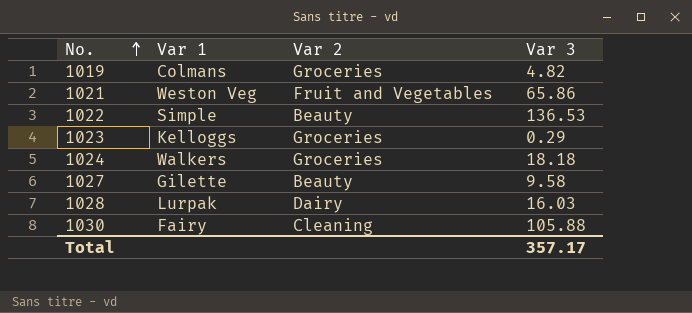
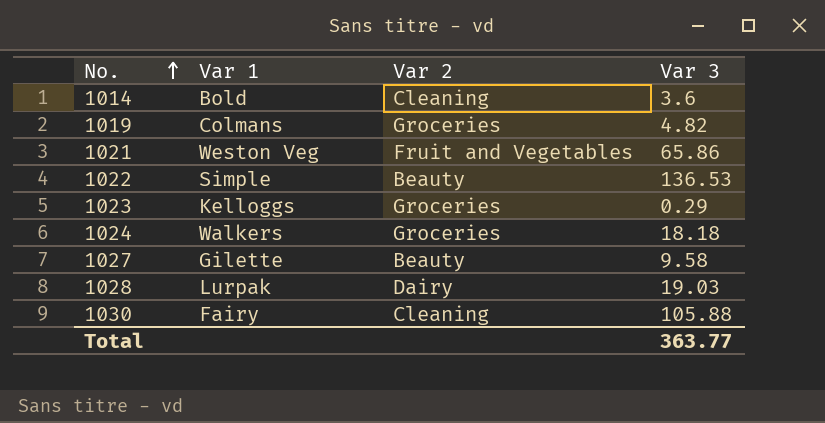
row 1014: none -> Bold | Cleaning | 3.6
1028 | Var 3: 16.03 -> 19.03
Total | Var 3: 357.17 -> 363.77

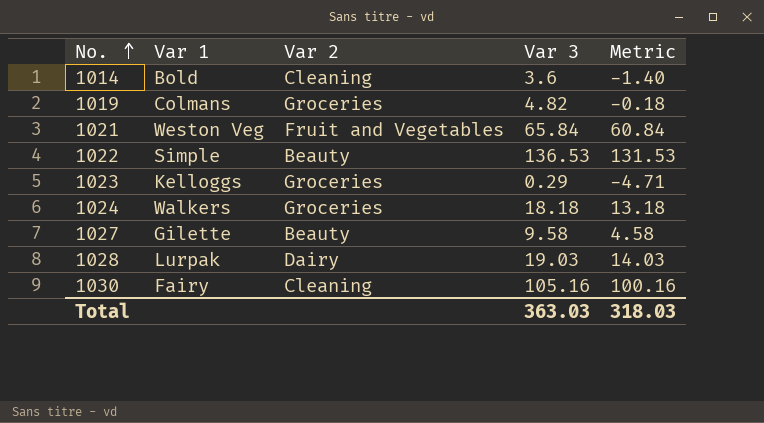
column Metric | formula: none -> [Var 3] - 5
1021 | Var 3: 65.86 -> 65.84
1030 | Var 3: 105.88 -> 105.16
Total | Var 3: 363.77 -> 363.03

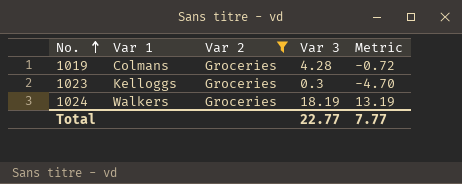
filter: none -> Var 2 = Groceries
1019 | Var 3: 4.82 -> 4.28
1019 | Metric: -0.18 -> -0.72
1023 | Var 3: 0.29 -> 0.3
1023 | Metric: -4.71 -> -4.70
1024 | Var 3: 18.18 -> 18.19
1024 | Metric: 13.18 -> 13.19
Total | Var 3: 363.03 -> 22.77
Total | Metric: 318.03 -> 7.77

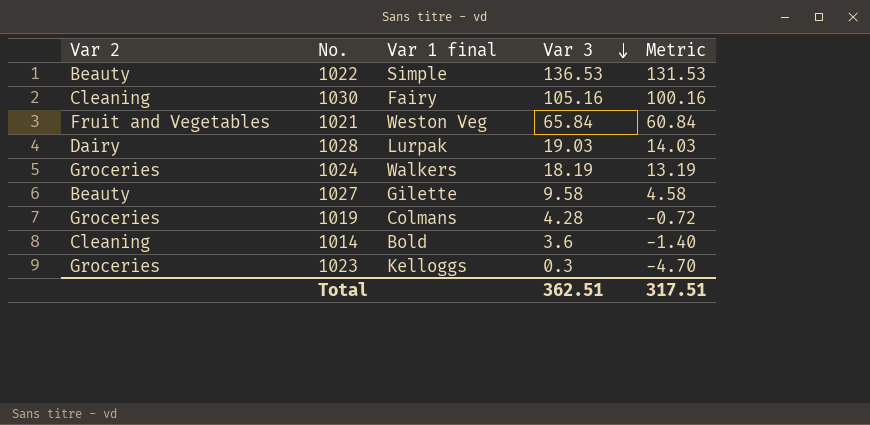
filter: Var 2 = Groceries -> none
row order: No. ascending -> Var 3 descending
column Var 2 | position: 3 -> 1
column name: Var 1 -> Var 1 final
Total | Var 3: 22.77 -> 362.51
Total | Metric: 7.77 -> 317.51

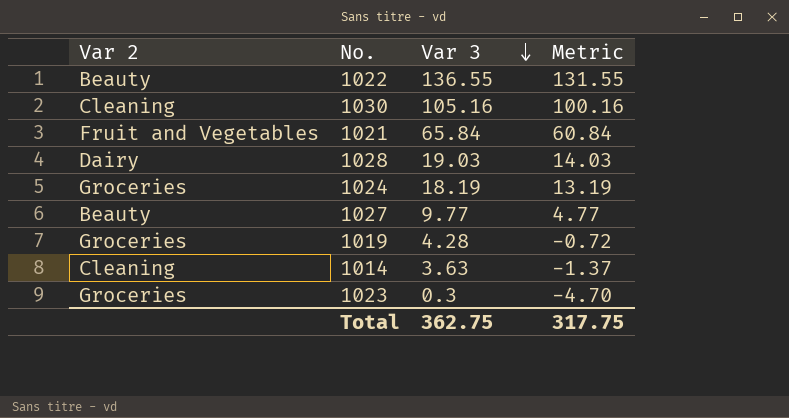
column Var 1 final | position: 3 -> none
1022 | Var 3: 136.53 -> 136.55
1022 | Metric: 131.53 -> 131.55
1027 | Var 3: 9.58 -> 9.77
1027 | Metric: 4.58 -> 4.77
1014 | Var 3: 3.6 -> 3.63
1014 | Metric: -1.40 -> -1.37
Total | Var 3: 362.51 -> 362.75
Total | Metric: 317.51 -> 317.75

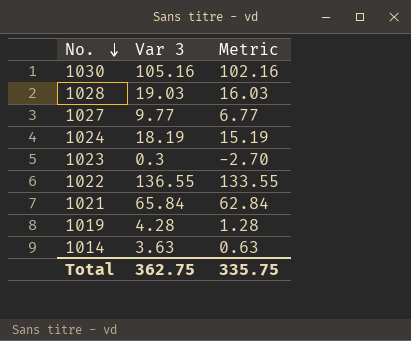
row order: Var 3 descending -> No. descending
column Var 2 | position: 1 -> none
column Metric | formula: [Var 3] - 5 -> [Var 3] - 3
Total | Metric: 317.75 -> 335.75

